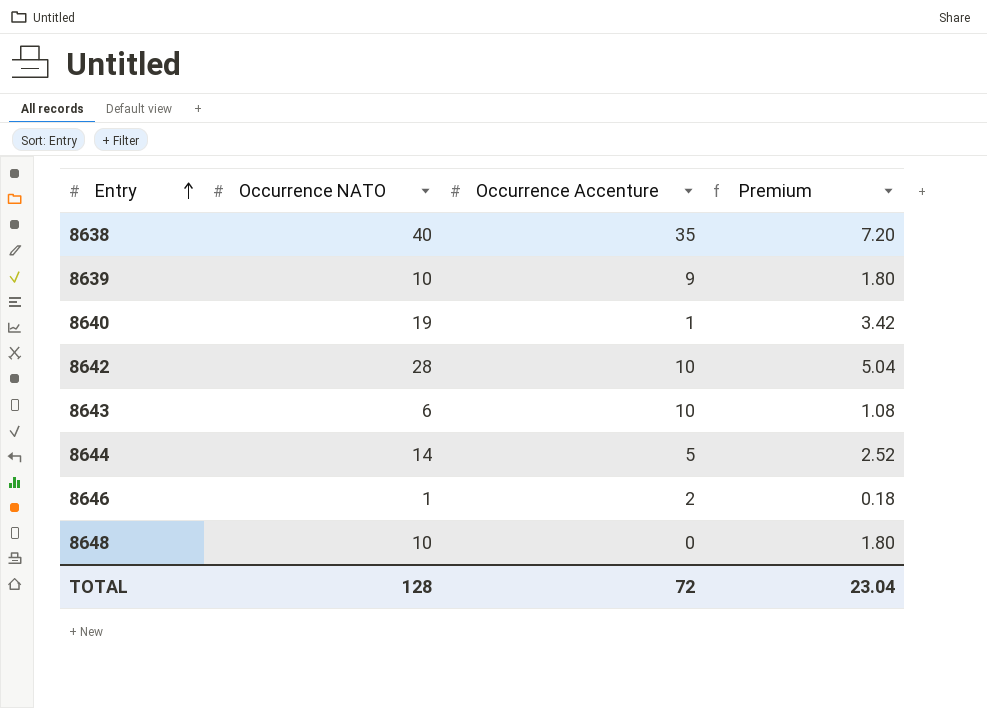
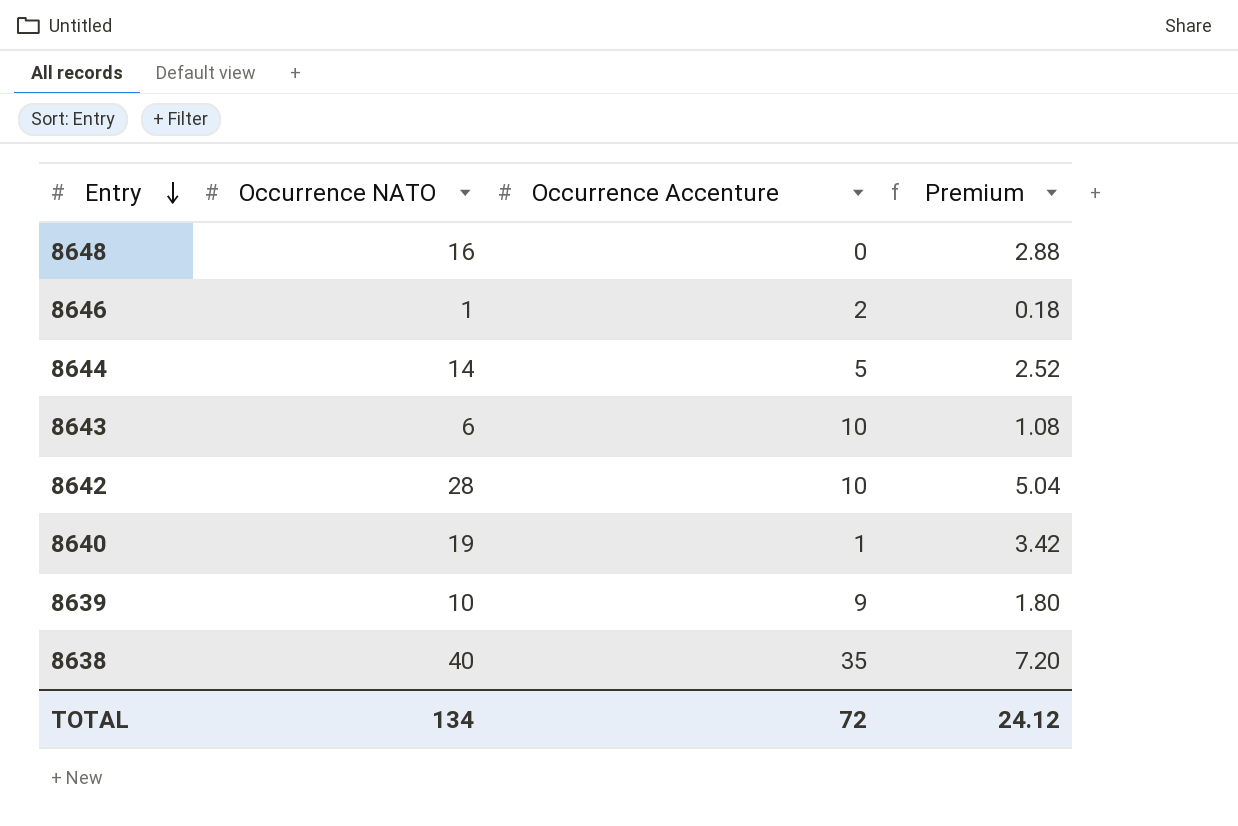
row order: Entry ascending -> Entry descending
8648 | Occurrence NATO: 10 -> 16
8648 | Premium: 1.80 -> 2.88
TOTAL | Occurrence NATO: 128 -> 134
TOTAL | Premium: 23.04 -> 24.12

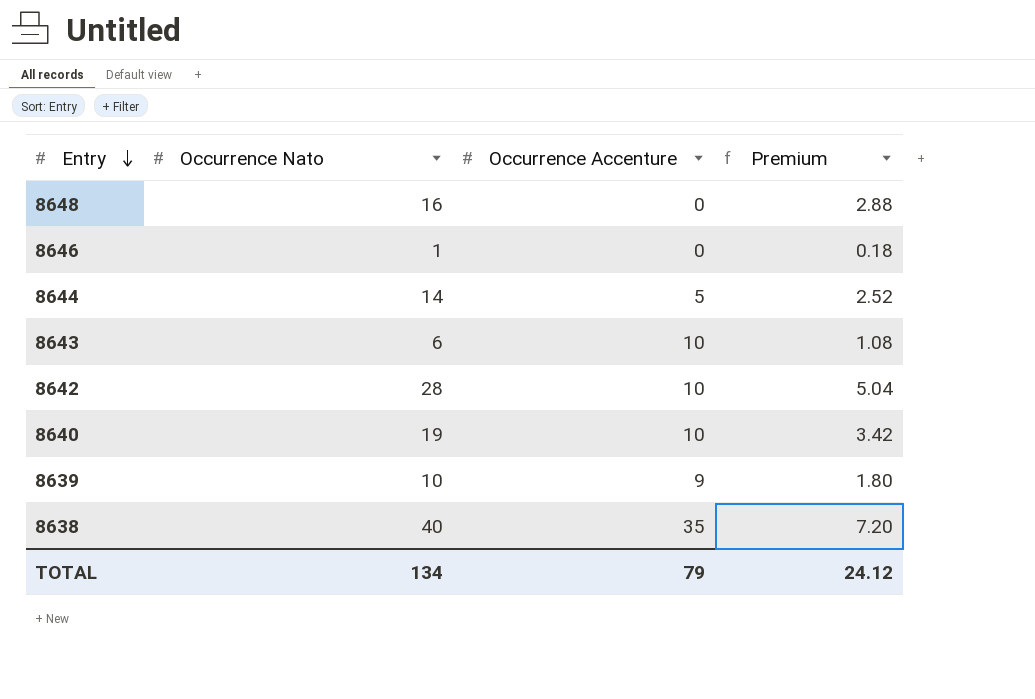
column name: Occurrence NATO -> Occurrence Nato
8646 | Occurrence Accenture: 2 -> 0
8640 | Occurrence Accenture: 1 -> 10
TOTAL | Occurrence Accenture: 72 -> 79

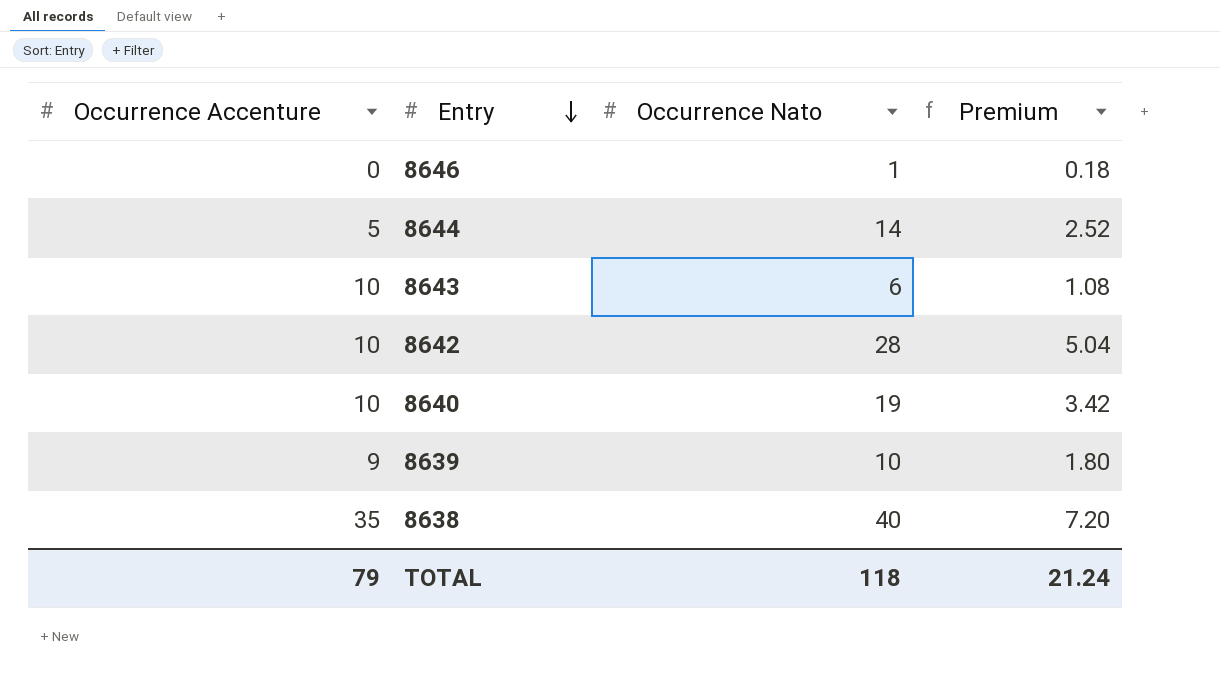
column Occurrence Accenture | position: 3 -> 1
row 8648: 16 | 0 | 2.88 -> none
TOTAL | Occurrence Nato: 134 -> 118
TOTAL | Premium: 24.12 -> 21.24

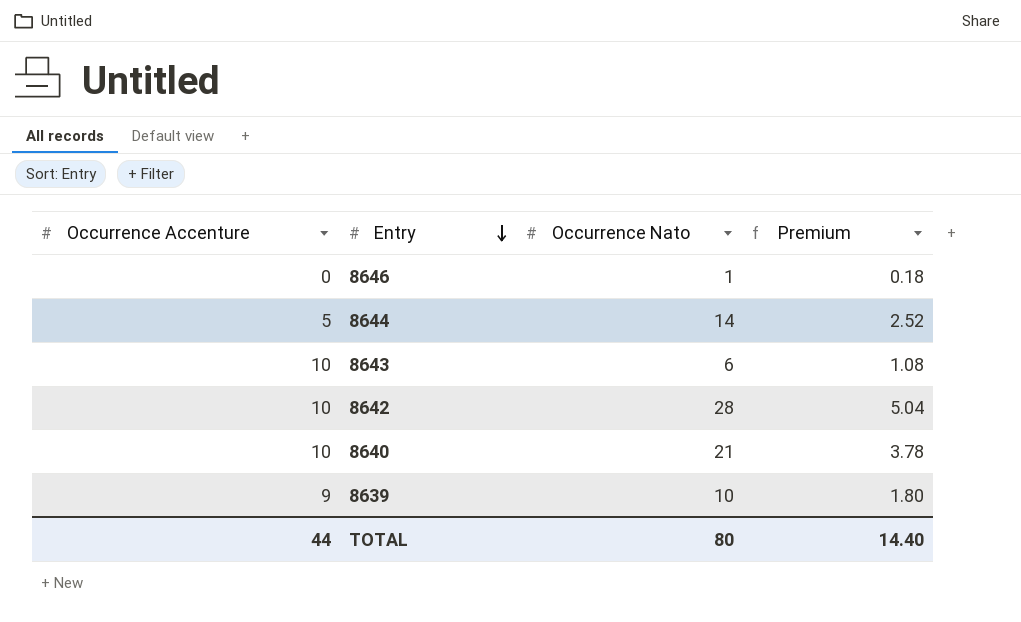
row 8638: 35 | 40 | 7.20 -> none
8640 | Occurrence Nato: 19 -> 21
8640 | Premium: 3.42 -> 3.78
TOTAL | Occurrence Accenture: 79 -> 44
TOTAL | Occurrence Nato: 118 -> 80
TOTAL | Premium: 21.24 -> 14.40

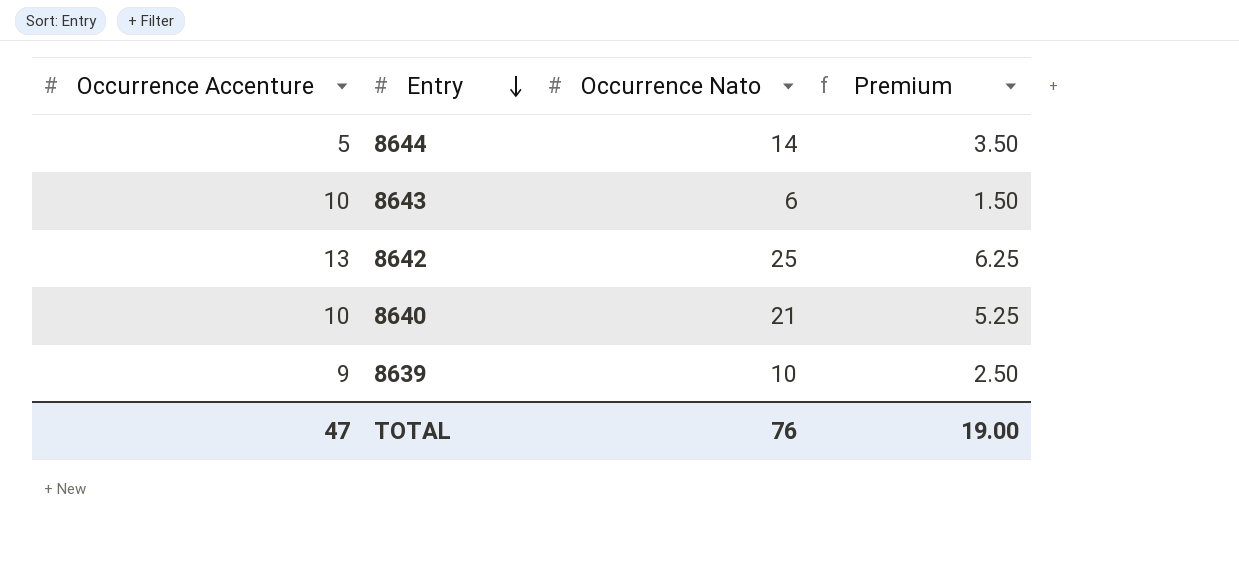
column Premium | formula: [Occurrence Nato] * 0.18 -> [Occurrence Nato] * 0.25
row 8646: 0 | 1 | 0.18 -> none
8642 | Occurrence Accenture: 10 -> 13
8642 | Occurrence Nato: 28 -> 25
TOTAL | Occurrence Accenture: 44 -> 47
TOTAL | Occurrence Nato: 80 -> 76
TOTAL | Premium: 14.40 -> 19.00

